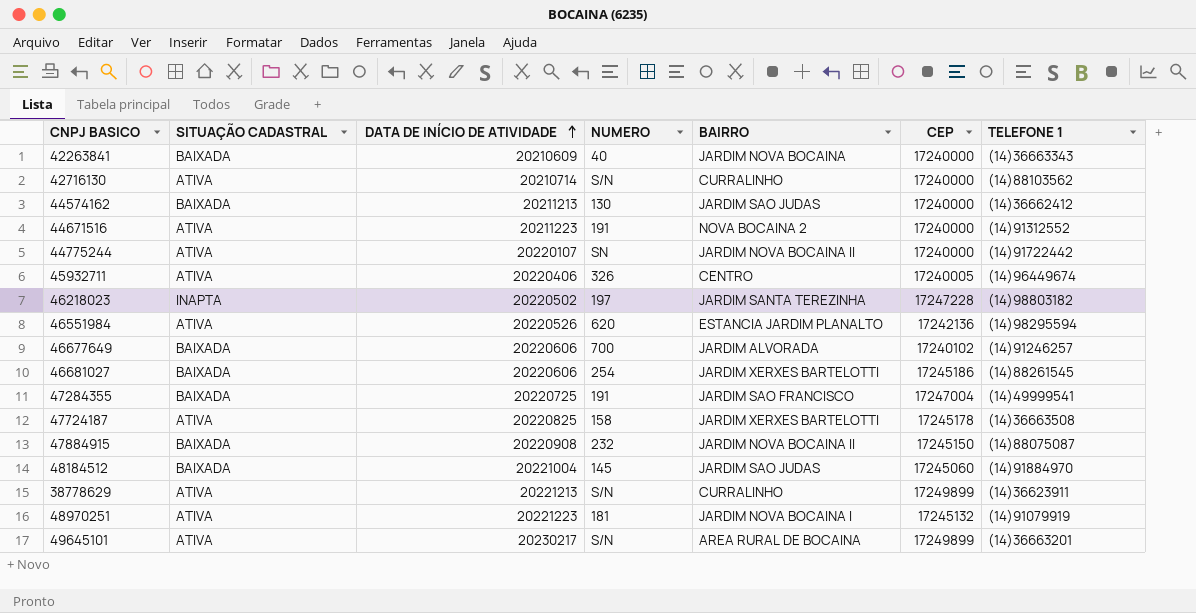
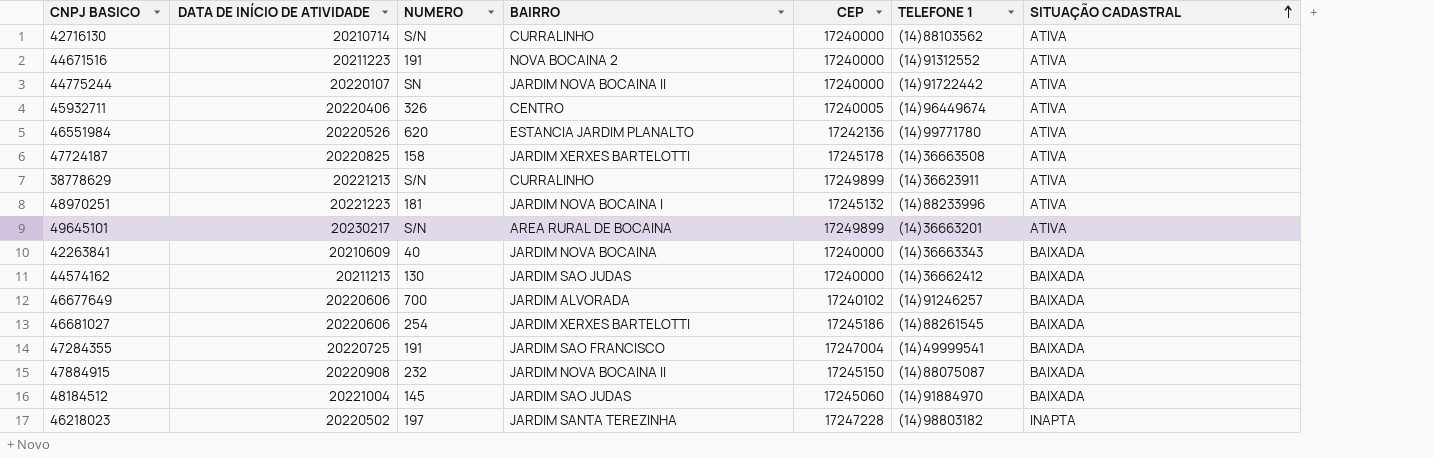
row order: DATA DE INÍCIO DE ATIVIDADE ascending -> SITUAÇÃO CADASTRAL ascending
column SITUAÇÃO CADASTRAL | position: 2 -> 7
46551984 | TELEFONE 1: (14)98295594 -> (14)99771780
48970251 | TELEFONE 1: (14)91079919 -> (14)88233996

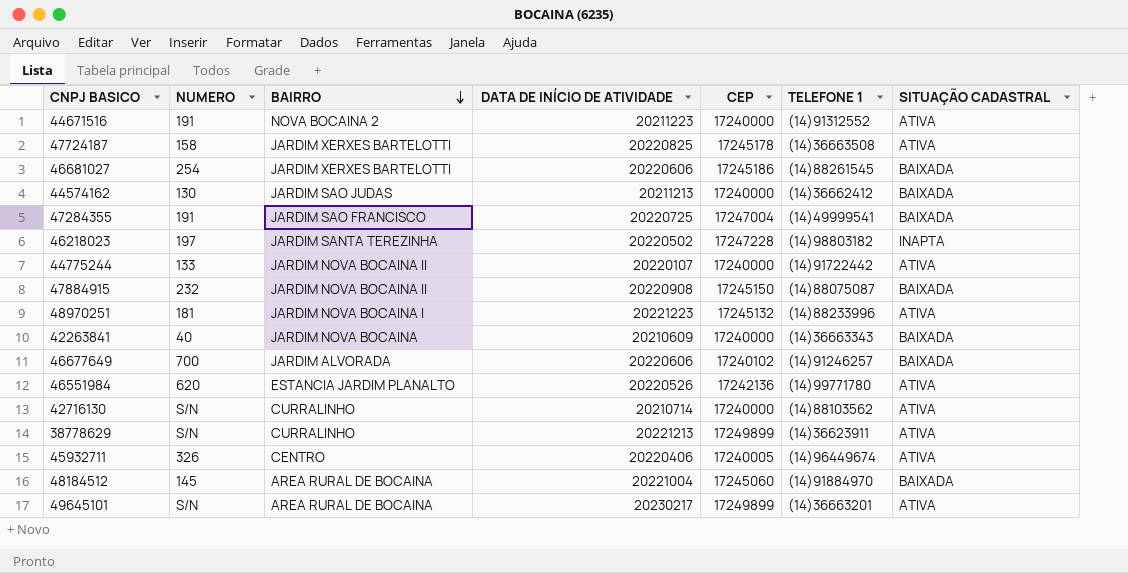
row order: SITUAÇÃO CADASTRAL ascending -> BAIRRO descending
column DATA DE INÍCIO DE ATIVIDADE | position: 2 -> 4
44775244 | NUMERO: SN -> 133
48184512 | BAIRRO: JARDIM SAO JUDAS -> AREA RURAL DE BOCAINA

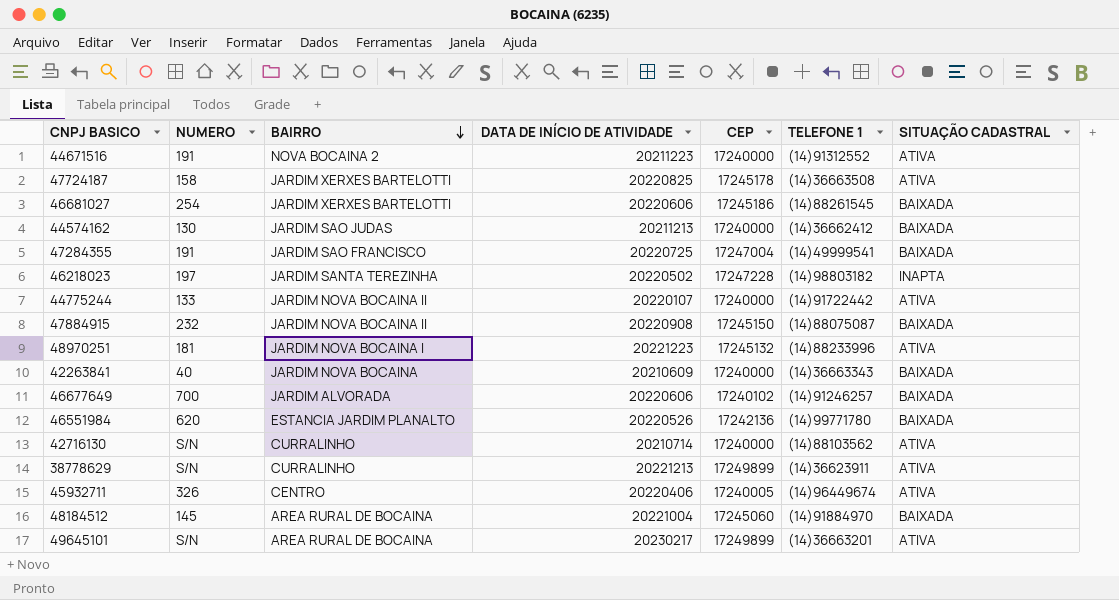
46551984 | SITUAÇÃO CADASTRAL: ATIVA -> BAIXADA

